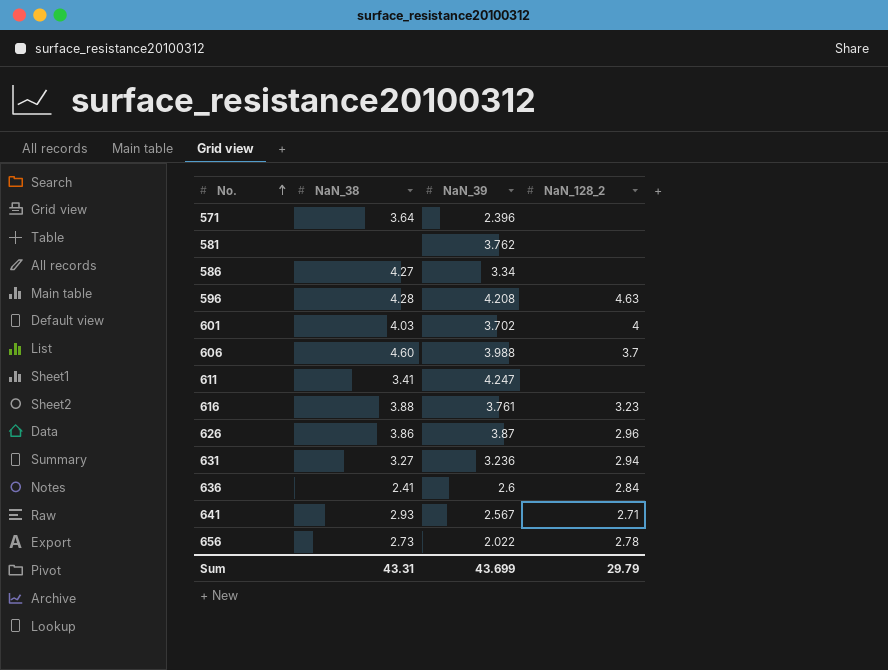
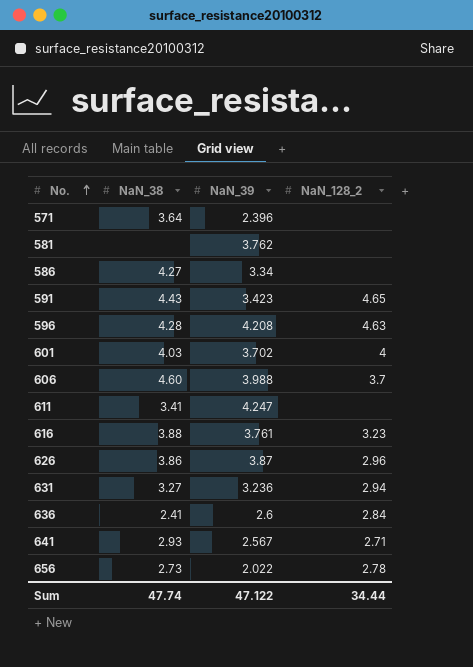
row 591: none -> 4.43 | 3.423 | 4.65
Sum | NaN_38: 43.31 -> 47.74
Sum | NaN_39: 43.699 -> 47.122
Sum | NaN_128_2: 29.79 -> 34.44

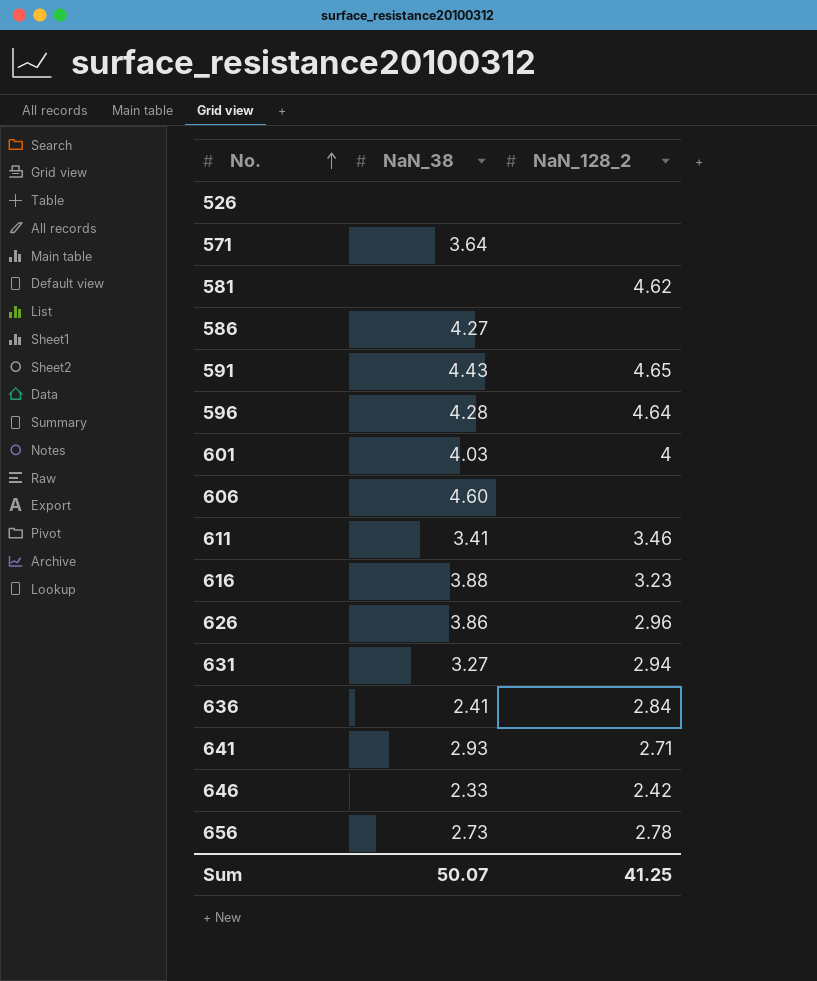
column NaN_39 | position: 3 -> none
row 526: none -> none | none
581 | NaN_128_2: none -> 4.62
596 | NaN_128_2: 4.63 -> 4.64
606 | NaN_128_2: 3.7 -> none
611 | NaN_128_2: none -> 3.46
row 646: none -> 2.33 | 2.42
Sum | NaN_38: 47.74 -> 50.07
Sum | NaN_128_2: 34.44 -> 41.25

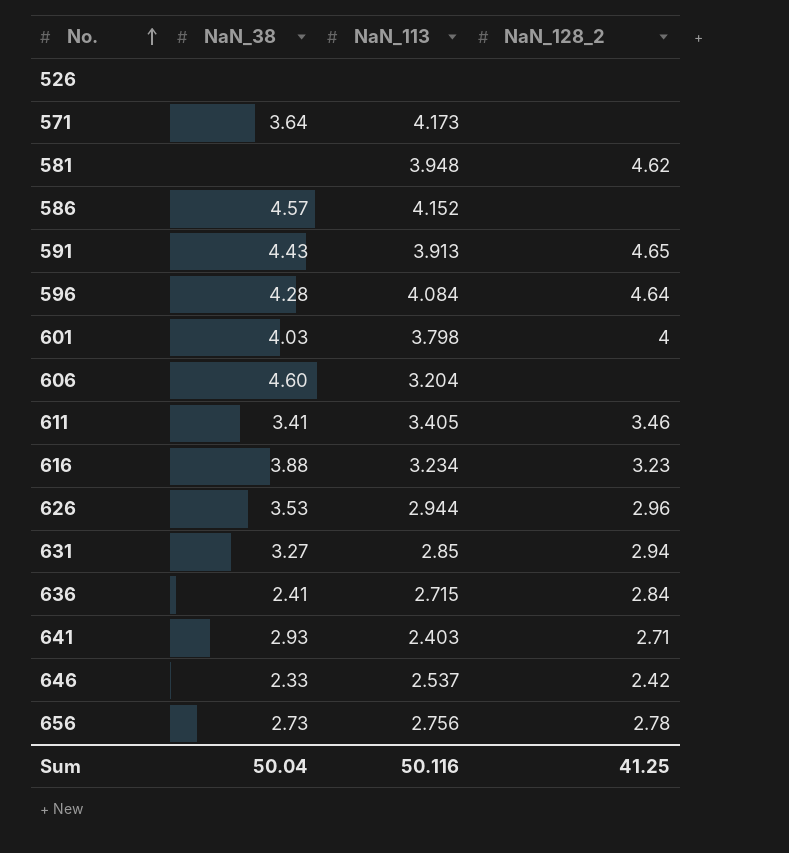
column NaN_113 | position: none -> 3
586 | NaN_38: 4.27 -> 4.57
626 | NaN_38: 3.86 -> 3.53
Sum | NaN_38: 50.07 -> 50.04

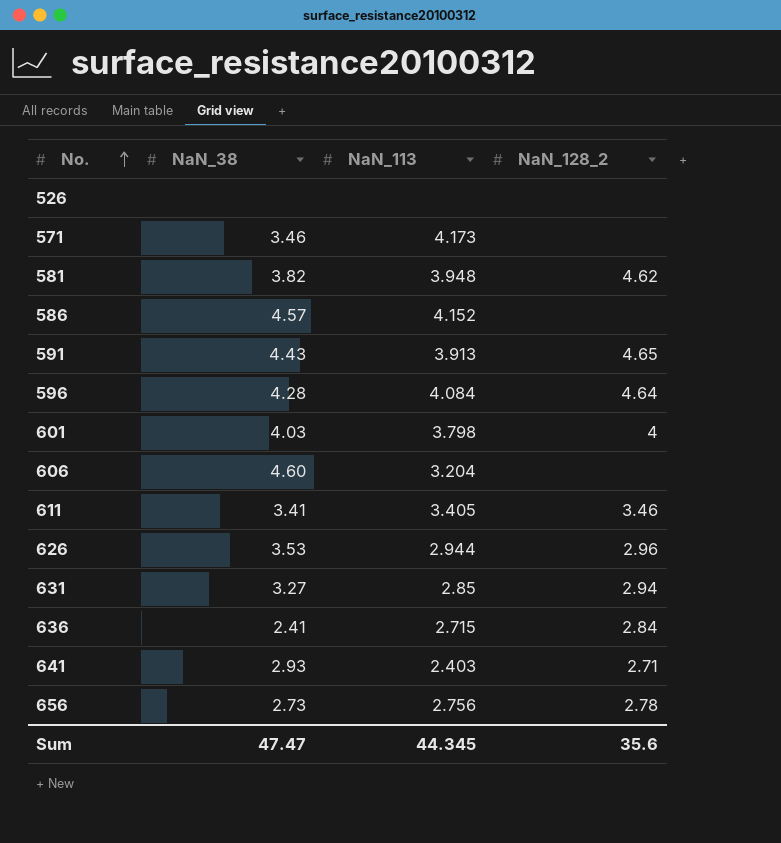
row 616: 3.88 | 3.234 | 3.23 -> none
row 646: 2.33 | 2.537 | 2.42 -> none
571 | NaN_38: 3.64 -> 3.46
581 | NaN_38: none -> 3.82
Sum | NaN_38: 50.04 -> 47.47
Sum | NaN_113: 50.116 -> 44.345
Sum | NaN_128_2: 41.25 -> 35.6

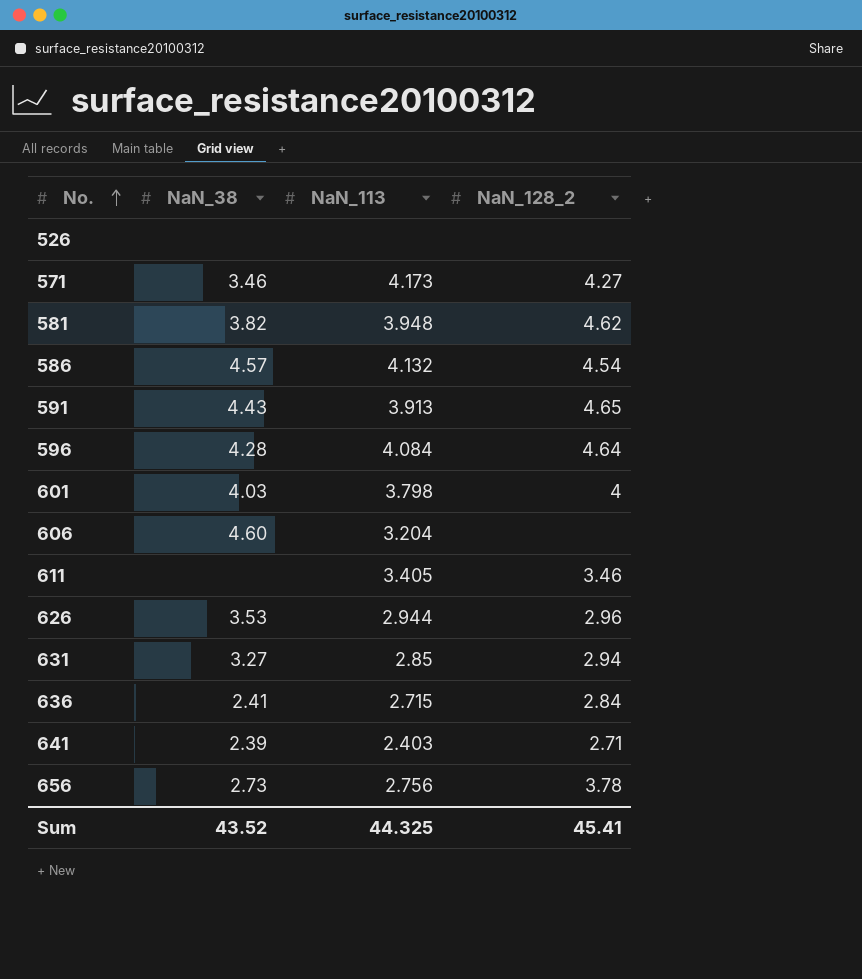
571 | NaN_128_2: none -> 4.27
586 | NaN_113: 4.152 -> 4.132
586 | NaN_128_2: none -> 4.54
611 | NaN_38: 3.41 -> none
641 | NaN_38: 2.93 -> 2.39
656 | NaN_128_2: 2.78 -> 3.78
Sum | NaN_38: 47.47 -> 43.52
Sum | NaN_113: 44.345 -> 44.325
Sum | NaN_128_2: 35.6 -> 45.41

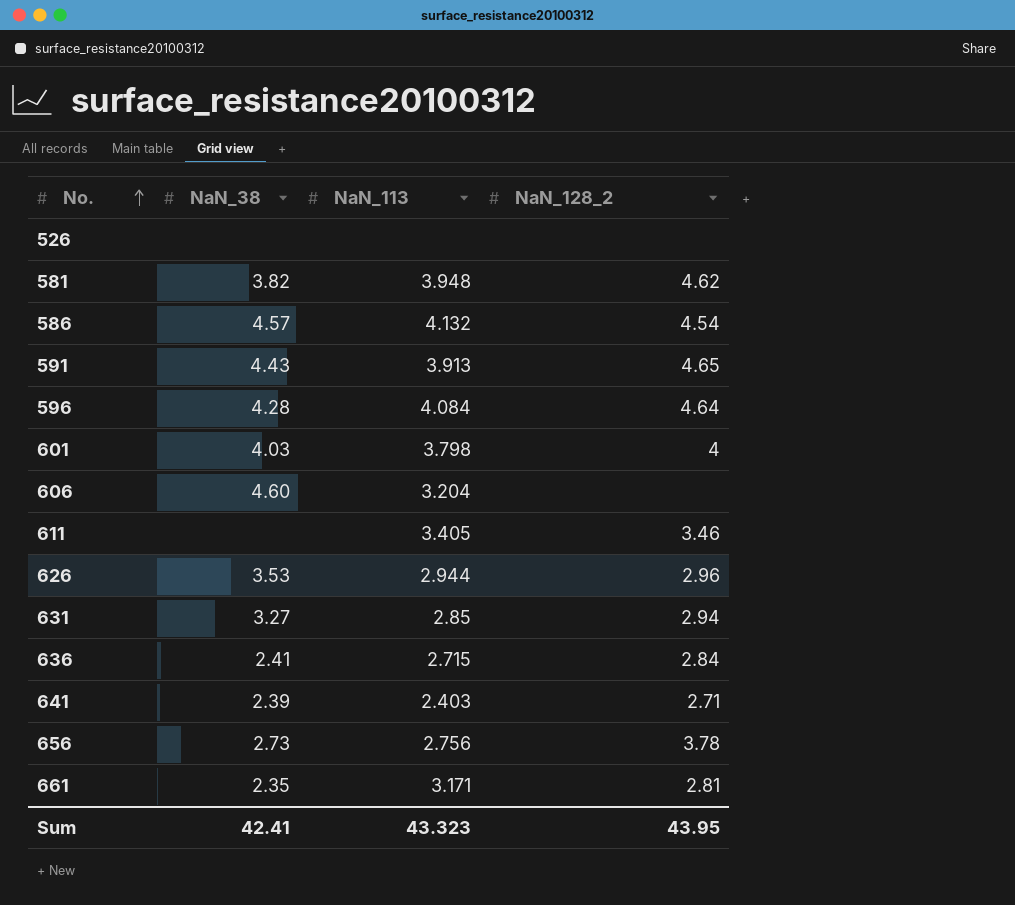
row 571: 3.46 | 4.173 | 4.27 -> none
row 661: none -> 2.35 | 3.171 | 2.81
Sum | NaN_38: 43.52 -> 42.41
Sum | NaN_113: 44.325 -> 43.323
Sum | NaN_128_2: 45.41 -> 43.95

